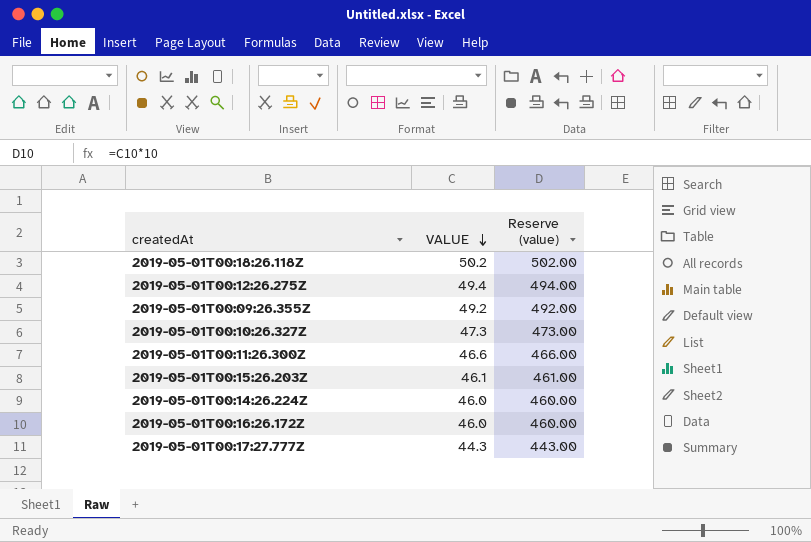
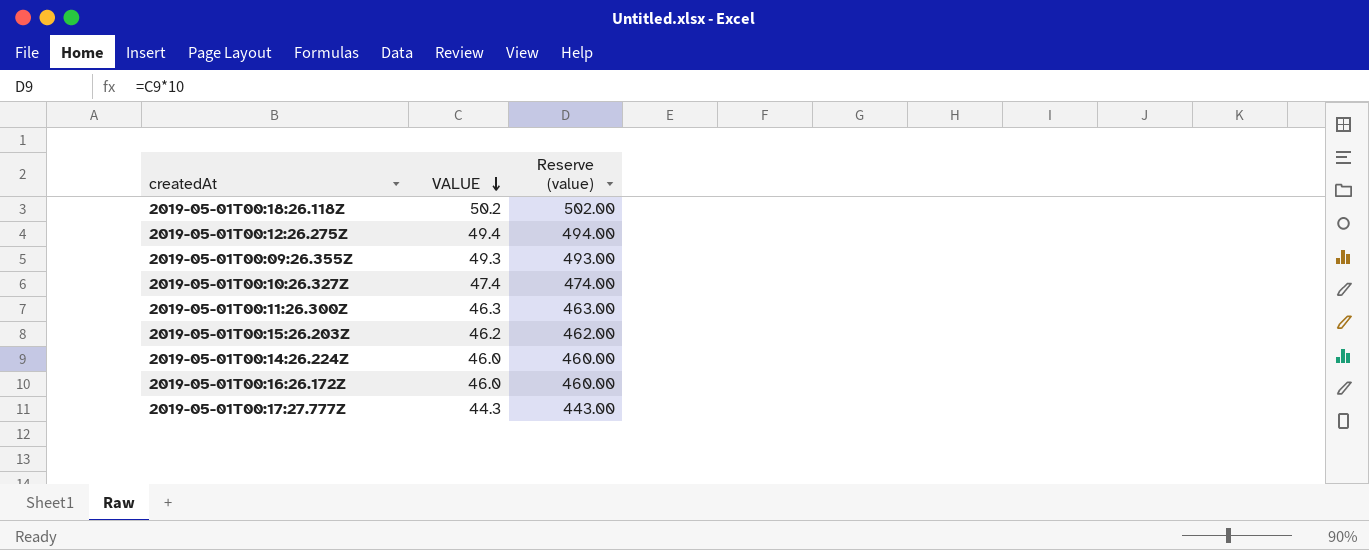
2019-05-01T00:09:26.355Z | VALUE: 49.2 -> 49.3
2019-05-01T00:09:26.355Z | Reserve (value): 492.00 -> 493.00
2019-05-01T00:10:26.327Z | VALUE: 47.3 -> 47.4
2019-05-01T00:10:26.327Z | Reserve (value): 473.00 -> 474.00
2019-05-01T00:11:26.300Z | VALUE: 46.6 -> 46.3
2019-05-01T00:11:26.300Z | Reserve (value): 466.00 -> 463.00
2019-05-01T00:15:26.203Z | VALUE: 46.1 -> 46.2
2019-05-01T00:15:26.203Z | Reserve (value): 461.00 -> 462.00

